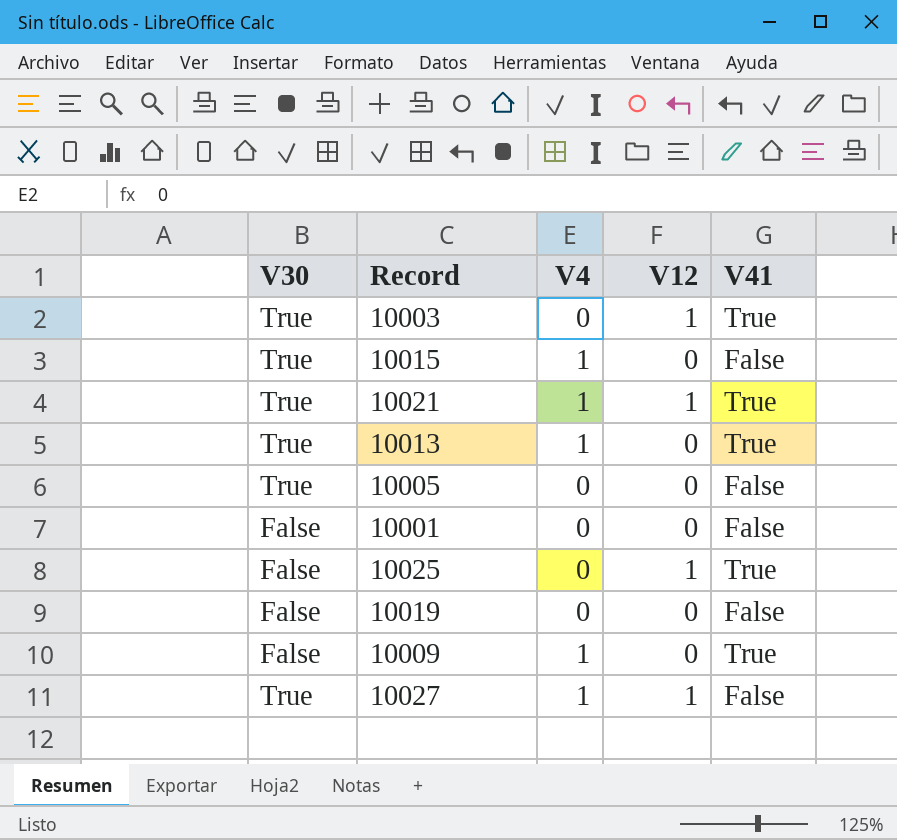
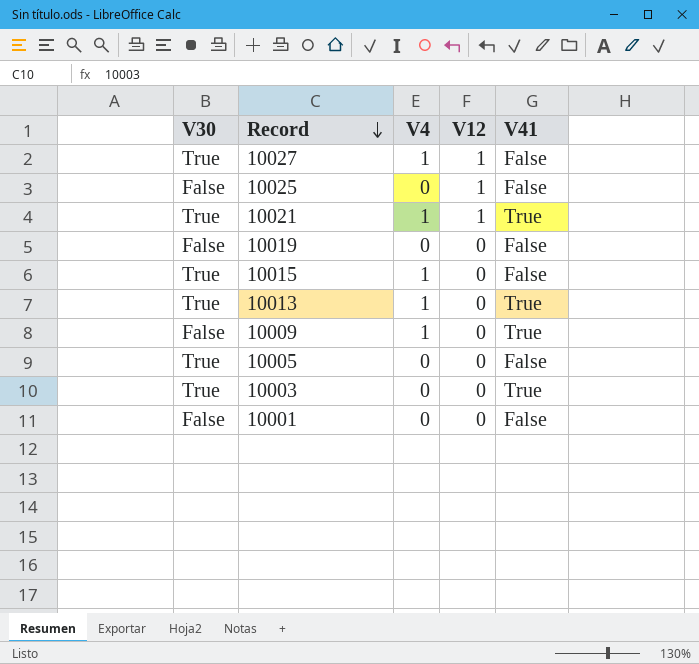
row order: none -> Record descending
10025 | V41: True -> False
10003 | V12: 1 -> 0

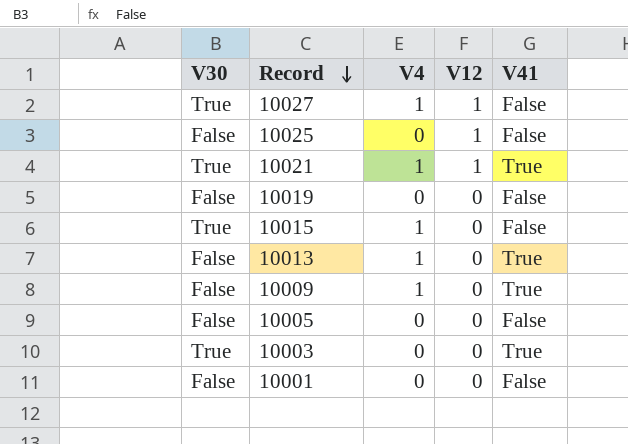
10013 | V30: True -> False
10005 | V30: True -> False

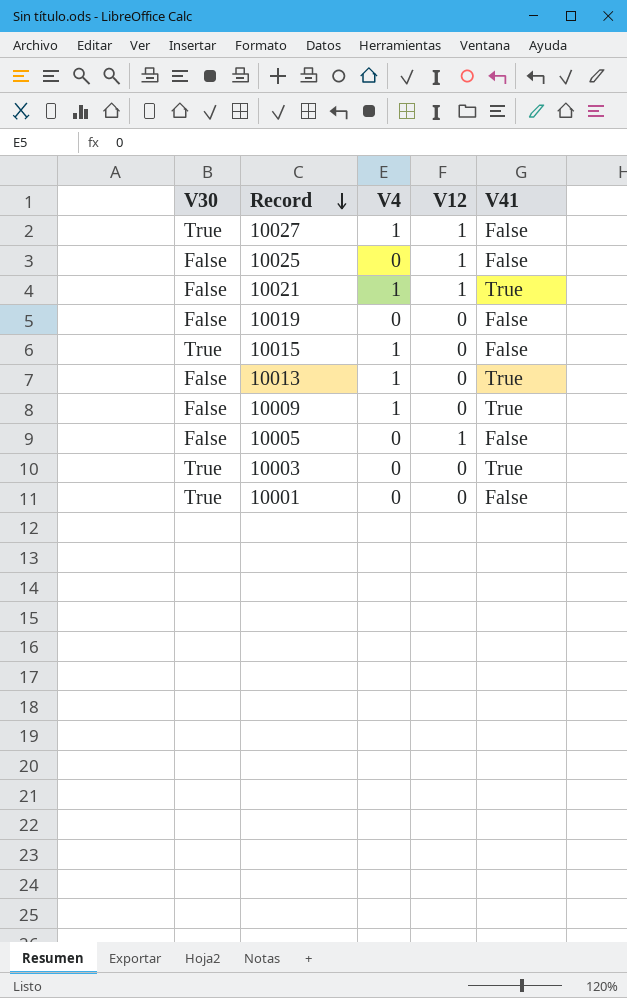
10021 | V30: True -> False
10005 | V12: 0 -> 1
10001 | V30: False -> True

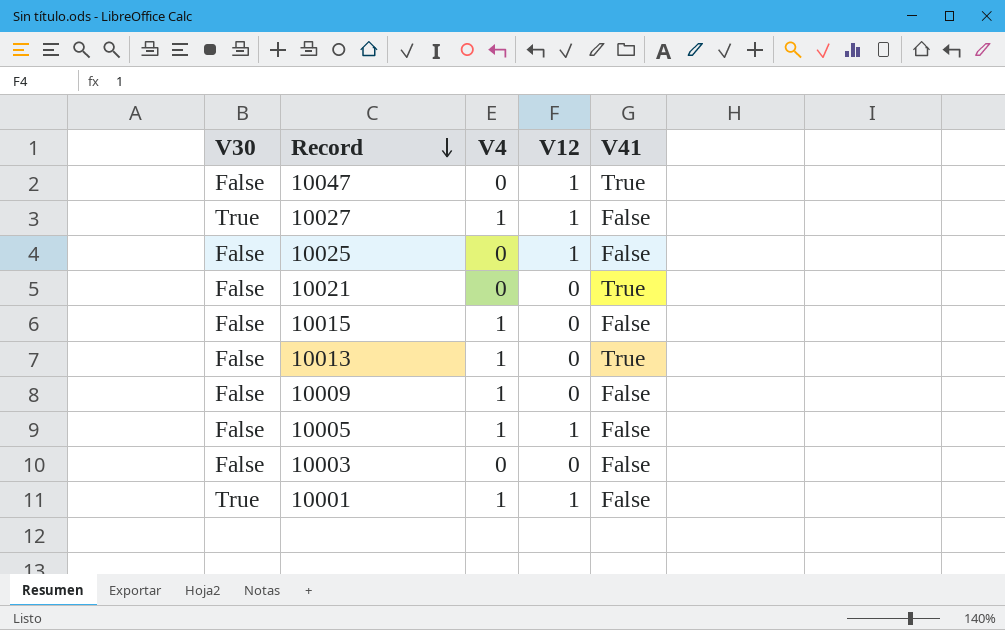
row 10019: False | 0 | 0 | False -> none
row 10047: none -> False | 0 | 1 | True
10021 | V4: 1 -> 0
10021 | V12: 1 -> 0
10015 | V30: True -> False
10009 | V41: True -> False
10005 | V4: 0 -> 1
10003 | V30: True -> False
10003 | V41: True -> False
10001 | V4: 0 -> 1
10001 | V12: 0 -> 1

